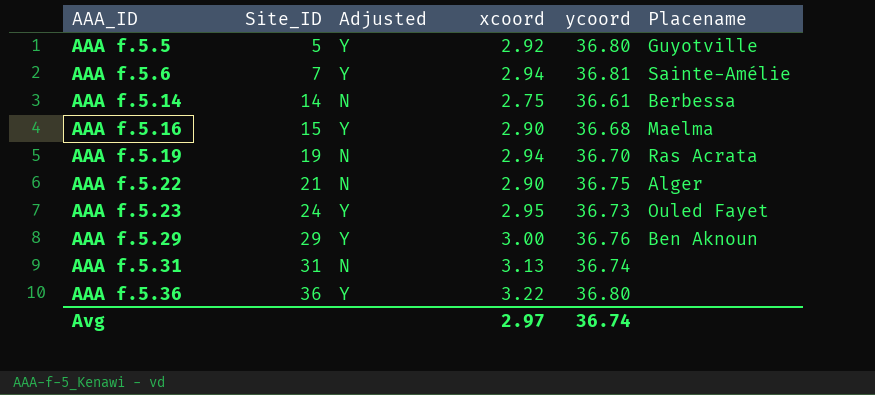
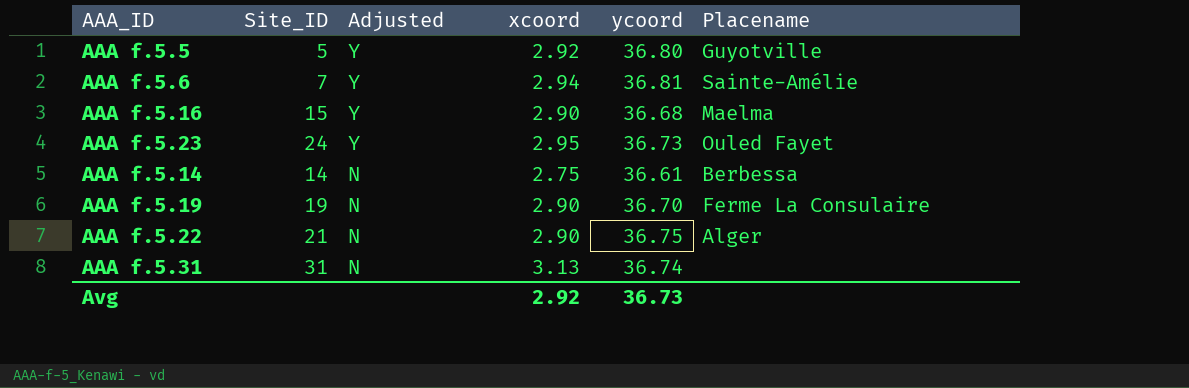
row order: AAA_ID ascending -> Adjusted descending
row AAA f.5.29: 29 | Y | 3.00 | 36.76 | Ben Aknoun -> none
row AAA f.5.36: 36 | Y | 3.22 | 36.80 | none -> none
AAA f.5.19 | xcoord: 2.94 -> 2.90
AAA f.5.19 | Placename: Ras Acrata -> Ferme La Consulaire
Avg | xcoord: 2.97 -> 2.92
Avg | ycoord: 36.74 -> 36.73

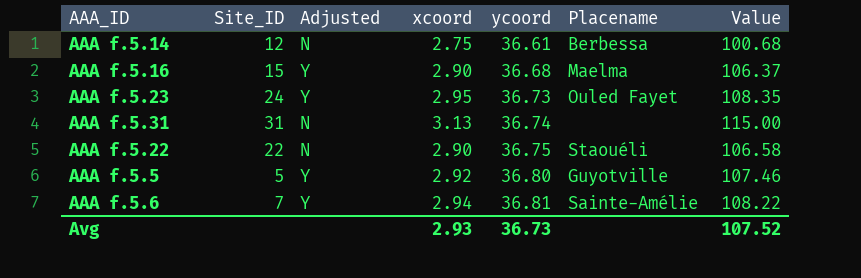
row order: Adjusted descending -> ycoord ascending
column Value | formula: none -> [xcoord] * [ycoord]
row AAA f.5.19: 19 | N | 2.90 | 36.70 | Ferme La Consulaire -> none
AAA f.5.14 | Site_ID: 14 -> 12
AAA f.5.22 | Site_ID: 21 -> 22
AAA f.5.22 | Placename: Alger -> Staouéli
Avg | xcoord: 2.92 -> 2.93

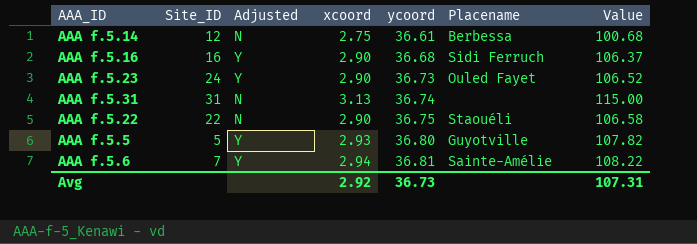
AAA f.5.16 | Site_ID: 15 -> 16
AAA f.5.16 | Placename: Maelma -> Sidi Ferruch
AAA f.5.23 | xcoord: 2.95 -> 2.90
AAA f.5.23 | Value: 108.35 -> 106.52
AAA f.5.5 | xcoord: 2.92 -> 2.93
AAA f.5.5 | Value: 107.46 -> 107.82
Avg | xcoord: 2.93 -> 2.92
Avg | Value: 107.52 -> 107.31

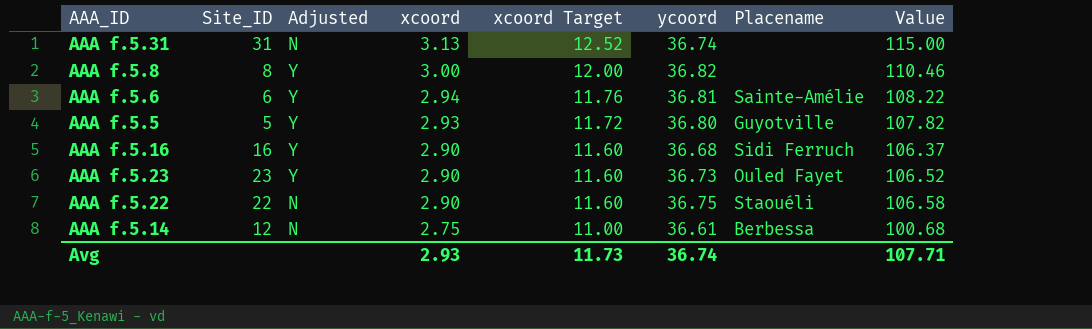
row order: ycoord ascending -> xcoord descending
column xcoord Target | formula: none -> [xcoord] * 4
row AAA f.5.8: none -> 8 | Y | 3.00 | 12.00 | 36.82 | none | 110.46
AAA f.5.6 | Site_ID: 7 -> 6
AAA f.5.23 | Site_ID: 24 -> 23
Avg | xcoord: 2.92 -> 2.93
Avg | ycoord: 36.73 -> 36.74
Avg | Value: 107.31 -> 107.71

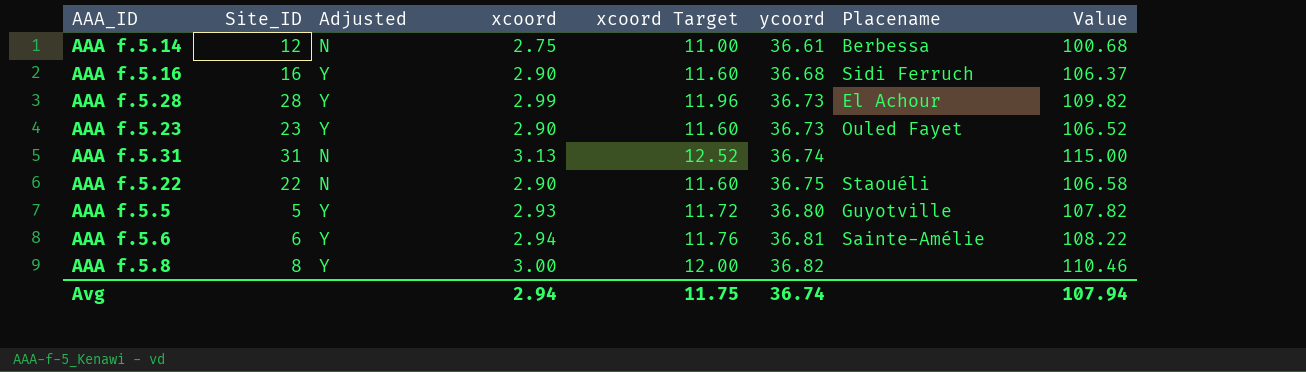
row order: xcoord descending -> ycoord ascending
row AAA f.5.28: none -> 28 | Y | 2.99 | 11.96 | 36.73 | El Achour | 109.82
Avg | xcoord: 2.93 -> 2.94
Avg | xcoord Target: 11.73 -> 11.75
Avg | Value: 107.71 -> 107.94

